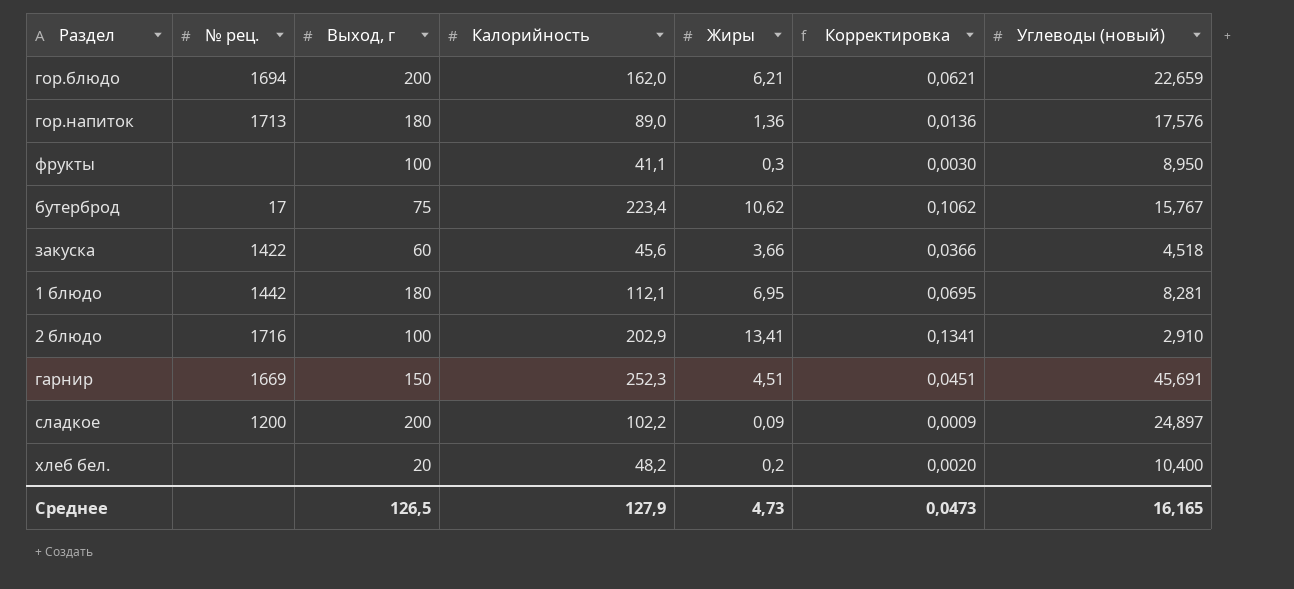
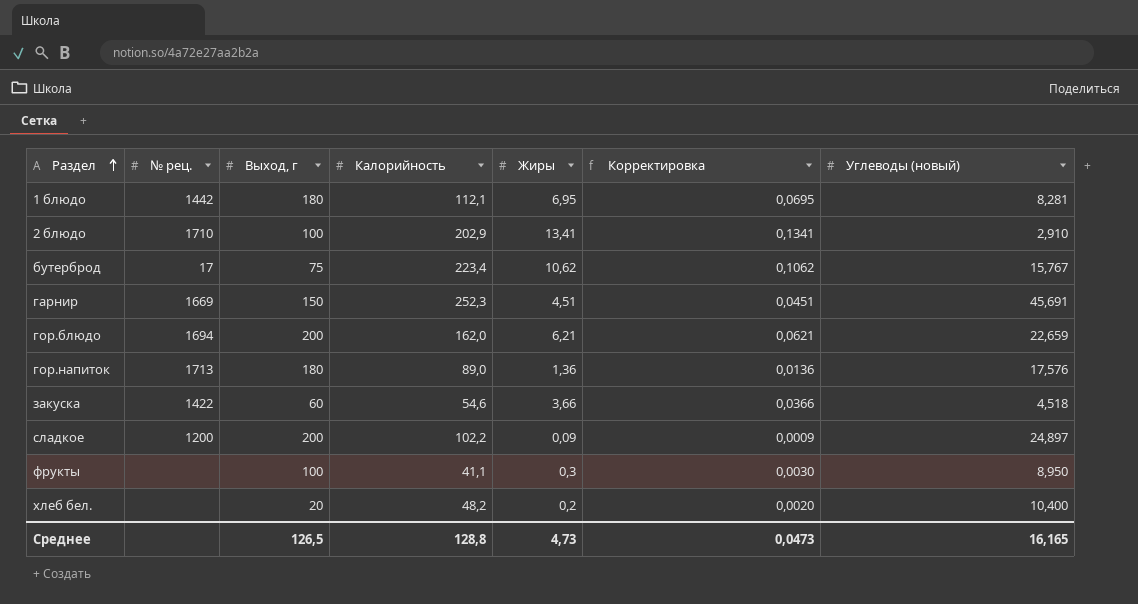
row order: none -> Раздел ascending
2 блюдо | № рец.: 1716 -> 1710
закуска | Калорийность: 45,6 -> 54,6
Среднее | Калорийность: 127,9 -> 128,8

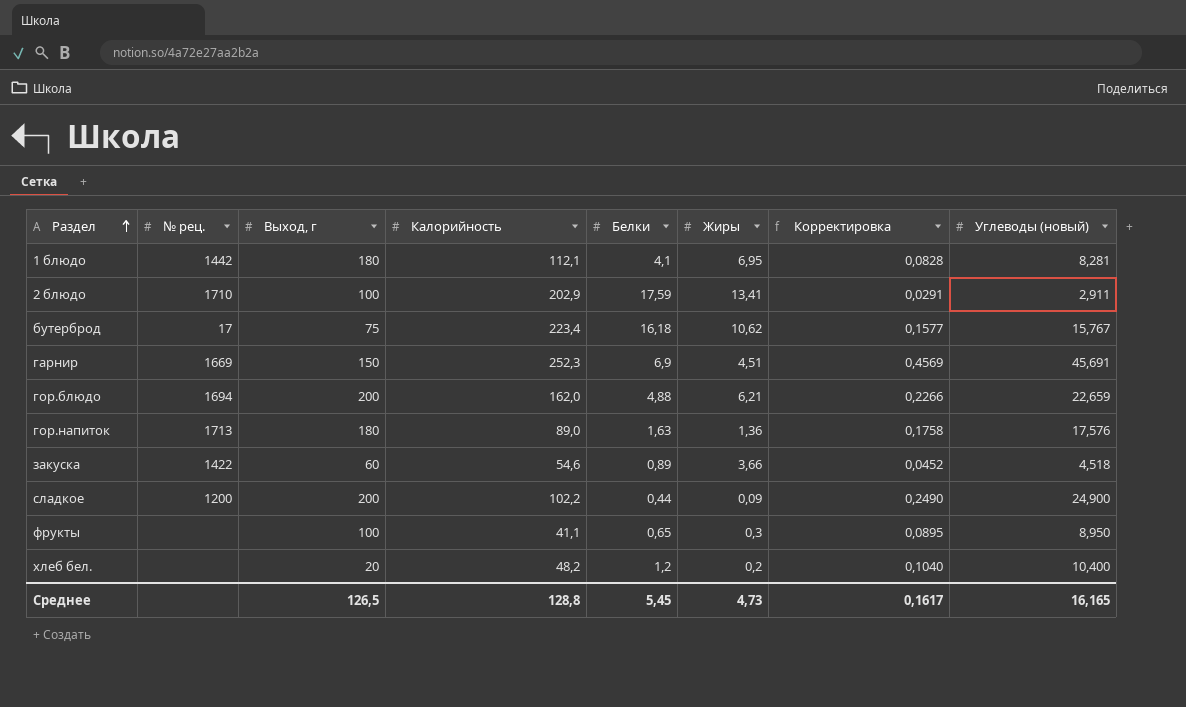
column Белки | position: none -> 5
column Корректировка | formula: [Жиры] * 0,01 -> [Углеводы (новый)] * 0,01
2 блюдо | Углеводы (новый): 2,910 -> 2,911
сладкое | Углеводы (новый): 24,897 -> 24,900
Среднее | Корректировка: 0,0473 -> 0,1617

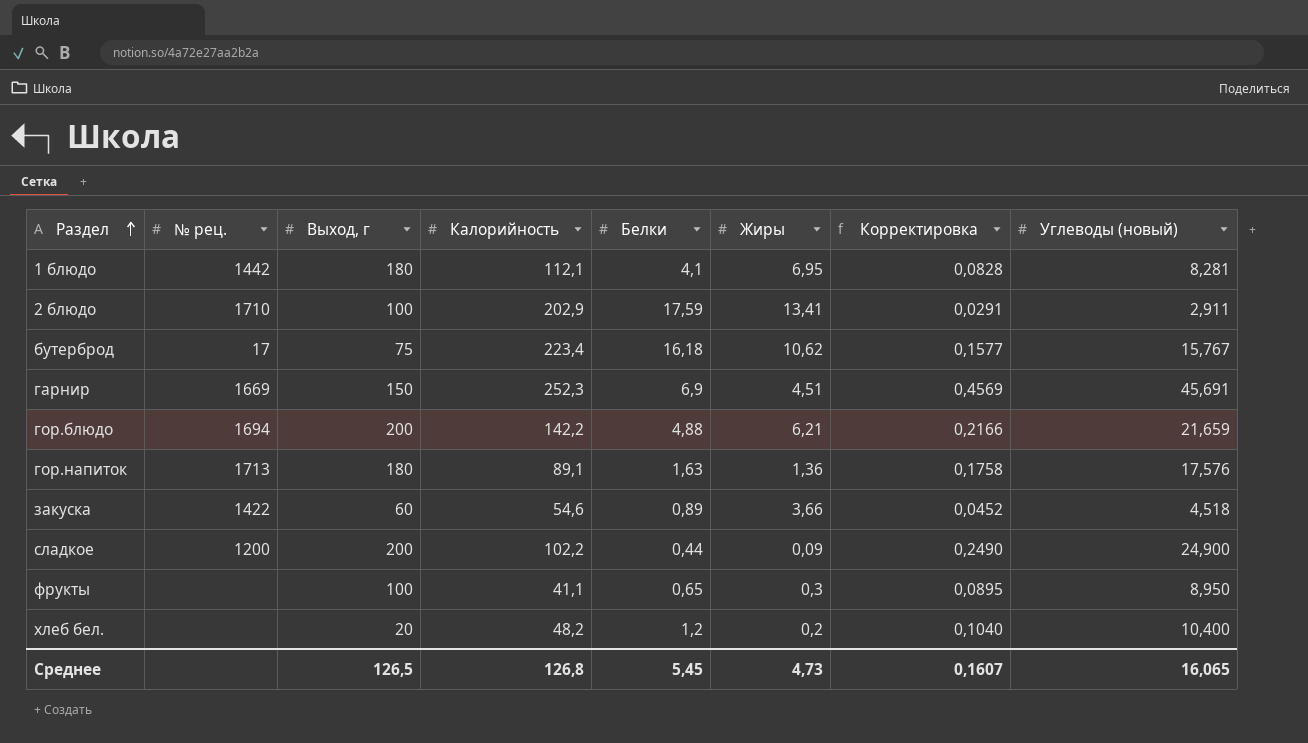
гор.блюдо | Калорийность: 162,0 -> 142,2
гор.блюдо | Корректировка: 0,2266 -> 0,2166
гор.блюдо | Углеводы (новый): 22,659 -> 21,659
гор.напиток | Калорийность: 89,0 -> 89,1
Среднее | Калорийность: 128,8 -> 126,8
Среднее | Корректировка: 0,1617 -> 0,1607
Среднее | Углеводы (новый): 16,165 -> 16,065

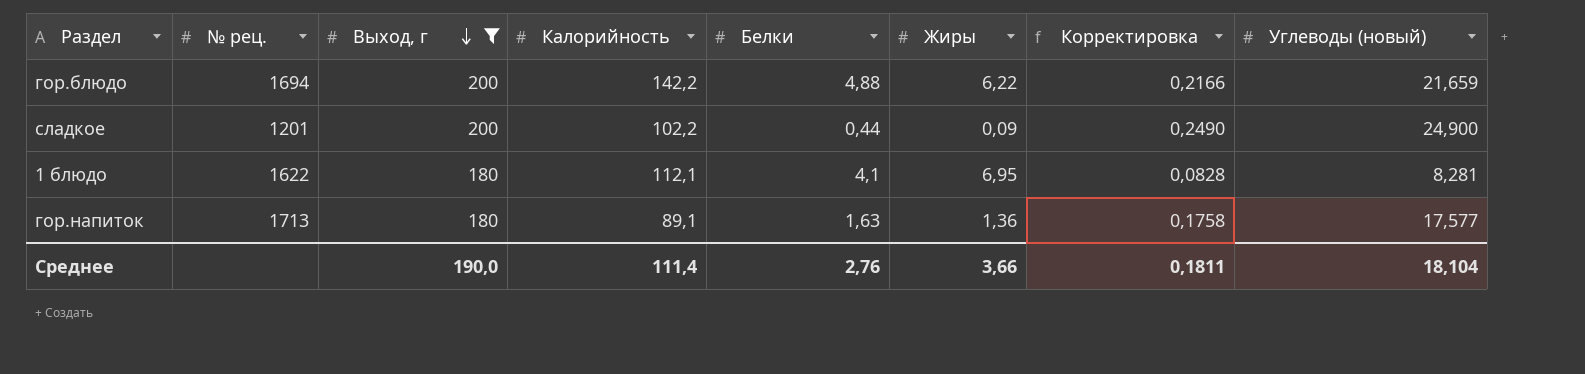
filter: none -> Выход, г >= 180
row order: Раздел ascending -> Выход, г descending
гор.блюдо | Жиры: 6,21 -> 6,22
сладкое | № рец.: 1200 -> 1201
1 блюдо | № рец.: 1442 -> 1622
гор.напиток | Углеводы (новый): 17,576 -> 17,577
Среднее | Выход, г: 126,5 -> 190,0
Среднее | Калорийность: 126,8 -> 111,4
Среднее | Белки: 5,45 -> 2,76
Среднее | Жиры: 4,73 -> 3,66
Среднее | Корректировка: 0,1607 -> 0,1811
Среднее | Углеводы (новый): 16,065 -> 18,104

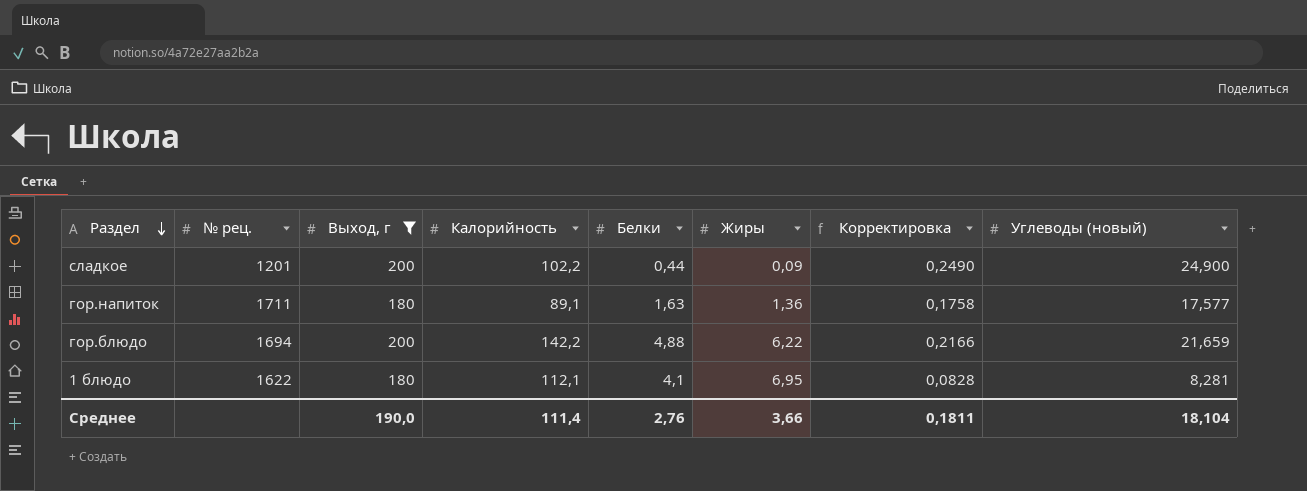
row order: Выход, г descending -> Раздел descending
гор.напиток | № рец.: 1713 -> 1711

